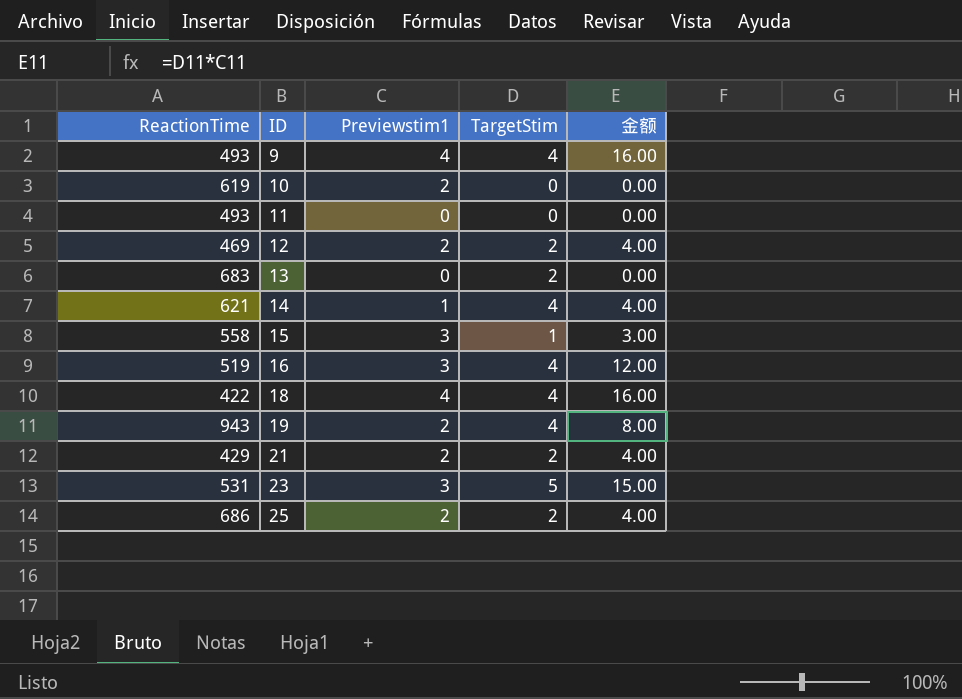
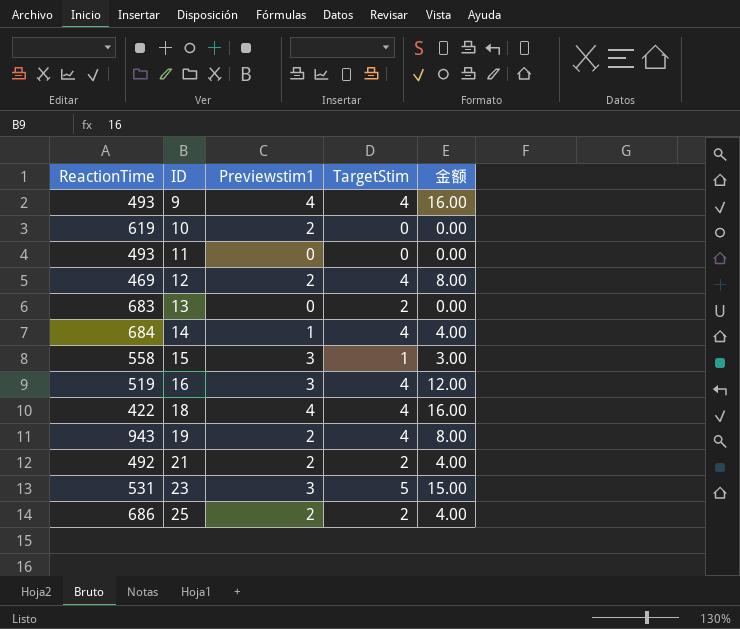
12 | TargetStim: 2 -> 4
12 | 金额: 4.00 -> 8.00
14 | ReactionTime: 621 -> 684
21 | ReactionTime: 429 -> 492

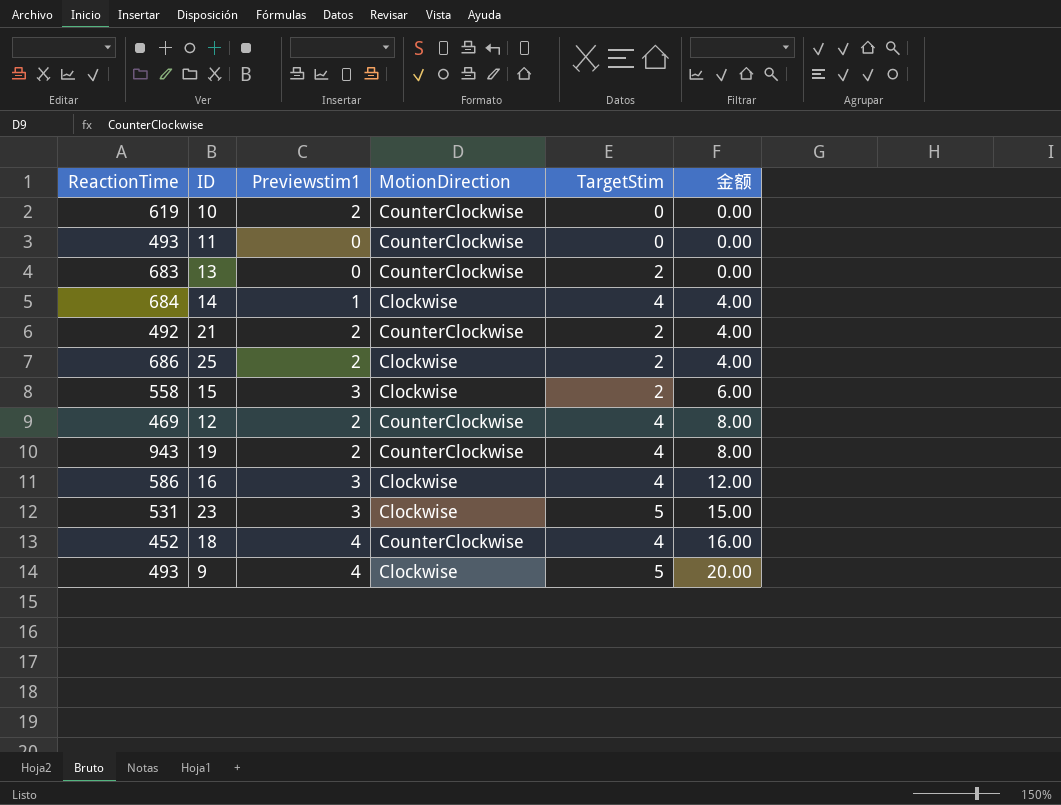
row order: ID ascending -> 金额 ascending
column MotionDirection | position: none -> 4
15 | TargetStim: 1 -> 2
15 | 金额: 3.00 -> 6.00
16 | ReactionTime: 519 -> 586
18 | ReactionTime: 422 -> 452
9 | TargetStim: 4 -> 5
9 | 金额: 16.00 -> 20.00

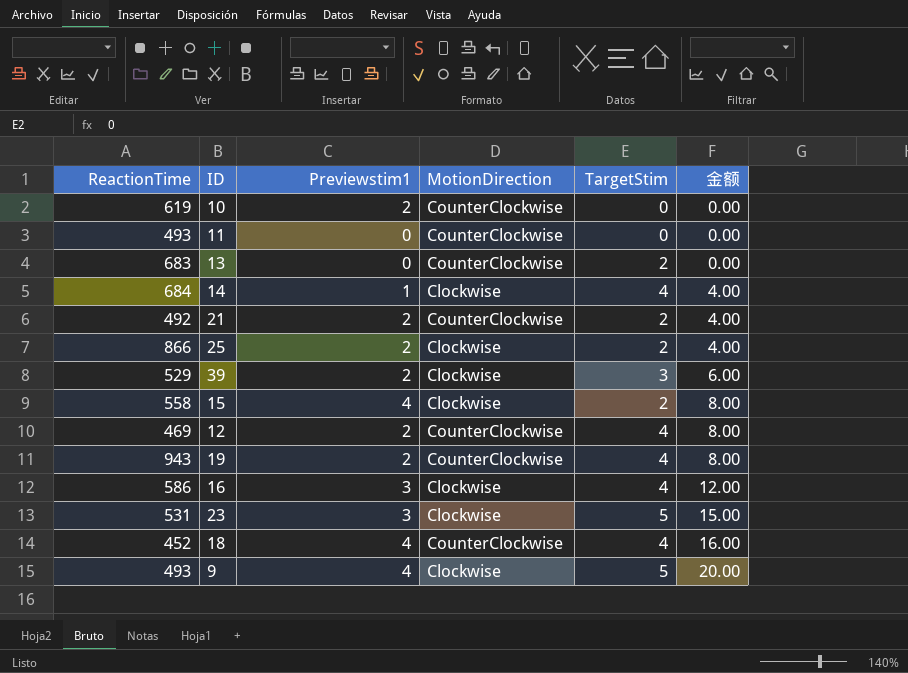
25 | ReactionTime: 686 -> 866
row 39: none -> 529 | 2 | Clockwise | 3 | 6.00
15 | Previewstim1: 3 -> 4
15 | 金额: 6.00 -> 8.00

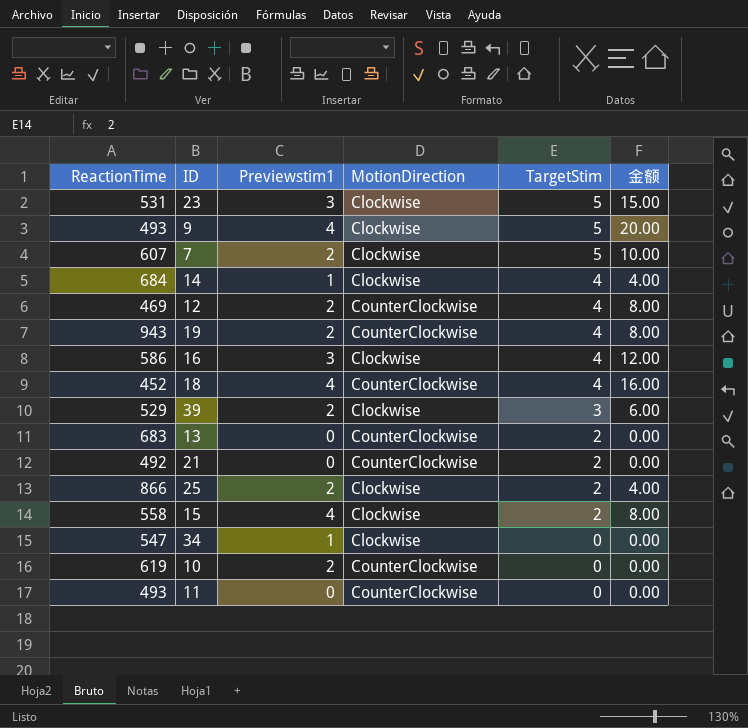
row order: 金额 ascending -> TargetStim descending
row 7: none -> 607 | 2 | Clockwise | 5 | 10.00
21 | Previewstim1: 2 -> 0
21 | 金额: 4.00 -> 0.00
row 34: none -> 547 | 1 | Clockwise | 0 | 0.00

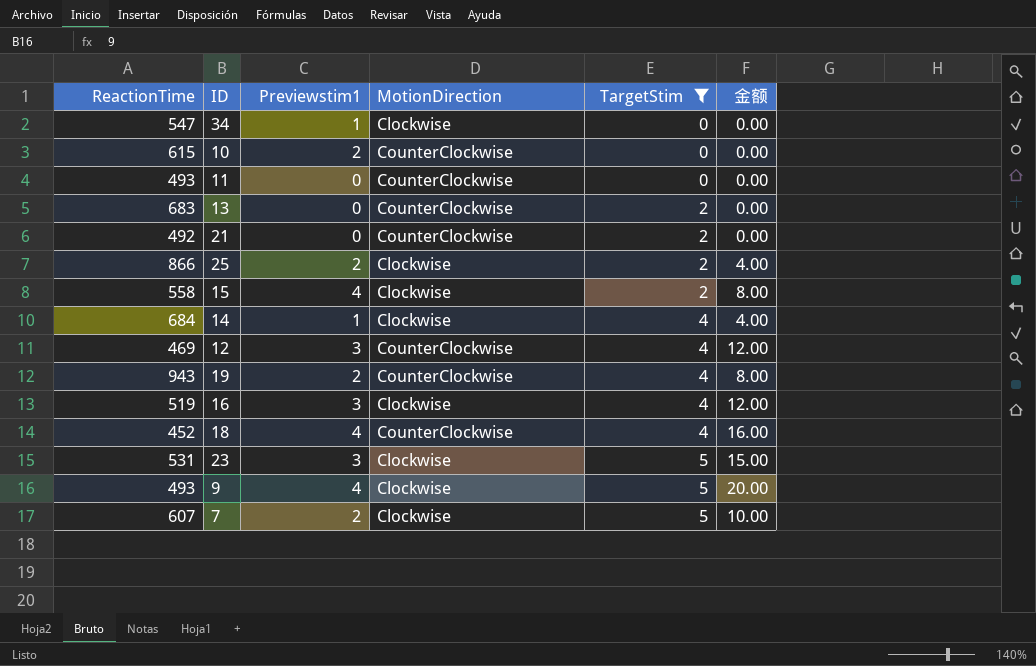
filter: none -> TargetStim != 3
row order: TargetStim descending -> TargetStim ascending
10 | ReactionTime: 619 -> 615
12 | Previewstim1: 2 -> 3
12 | 金额: 8.00 -> 12.00
16 | ReactionTime: 586 -> 519

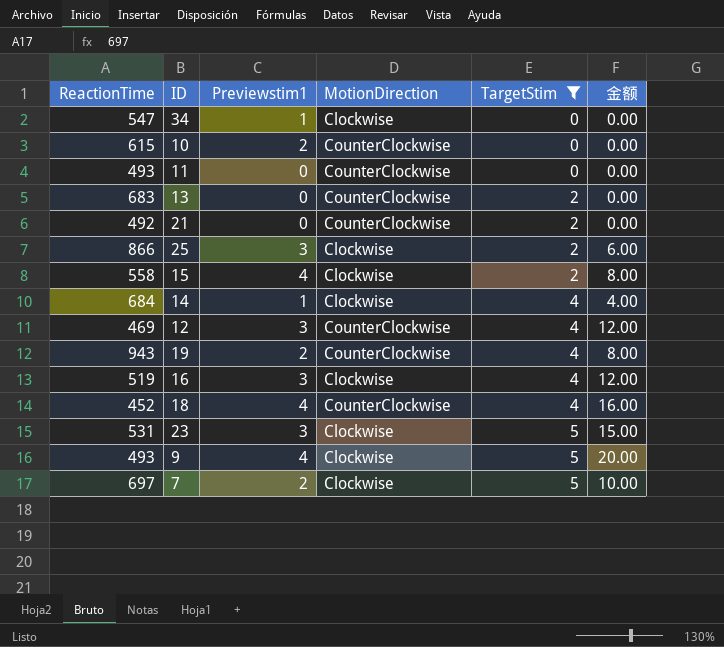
25 | Previewstim1: 2 -> 3
25 | 金额: 4.00 -> 6.00
7 | ReactionTime: 607 -> 697

